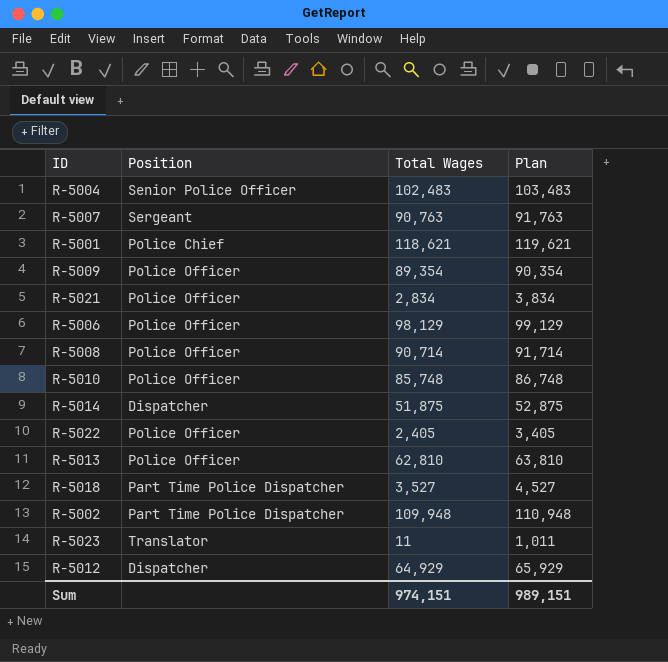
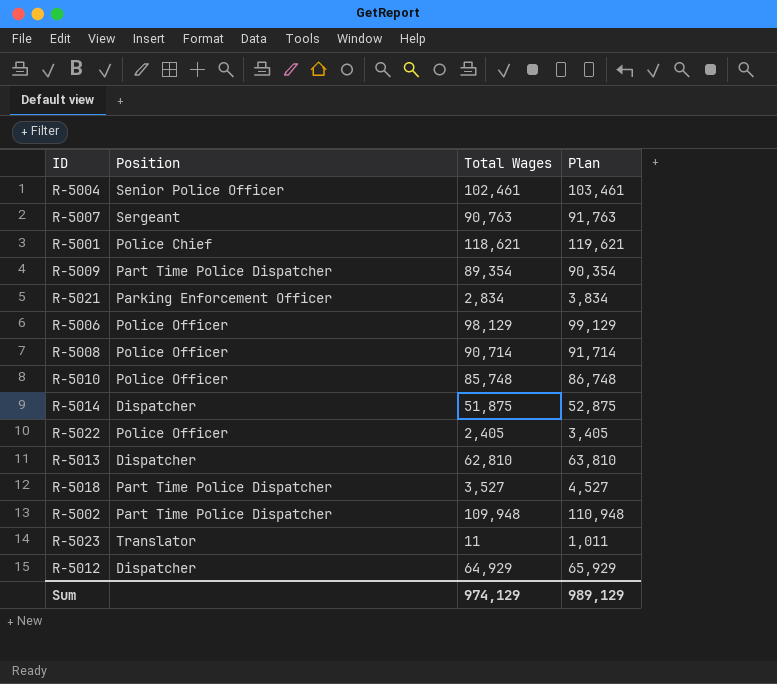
R-5004 | Total Wages: 102,483 -> 102,461
R-5004 | Plan: 103,483 -> 103,461
R-5009 | Position: Police Officer -> Part Time Police Dispatcher
R-5021 | Position: Police Officer -> Parking Enforcement Officer
R-5013 | Position: Police Officer -> Dispatcher
Sum | Total Wages: 974,151 -> 974,129
Sum | Plan: 989,151 -> 989,129

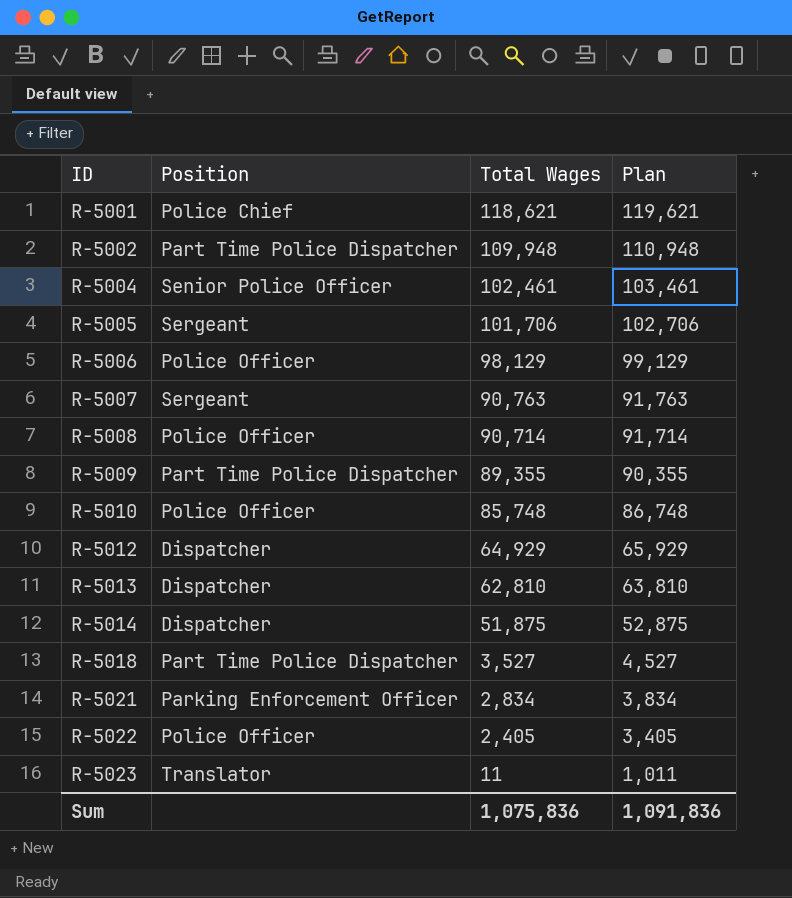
row order: none -> ID ascending
row R-5005: none -> Sergeant | 101,706 | 102,706
R-5009 | Total Wages: 89,354 -> 89,355
R-5009 | Plan: 90,354 -> 90,355
Sum | Total Wages: 974,129 -> 1,075,836
Sum | Plan: 989,129 -> 1,091,836

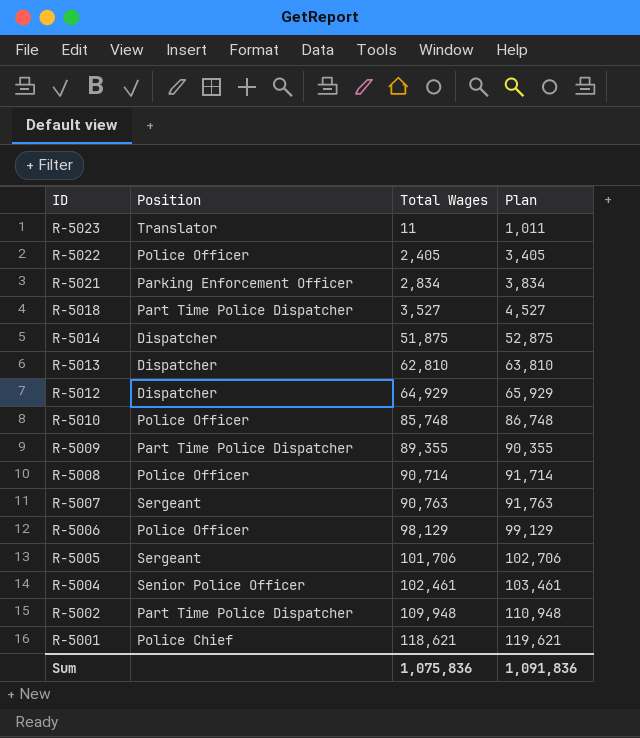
row order: ID ascending -> ID descending

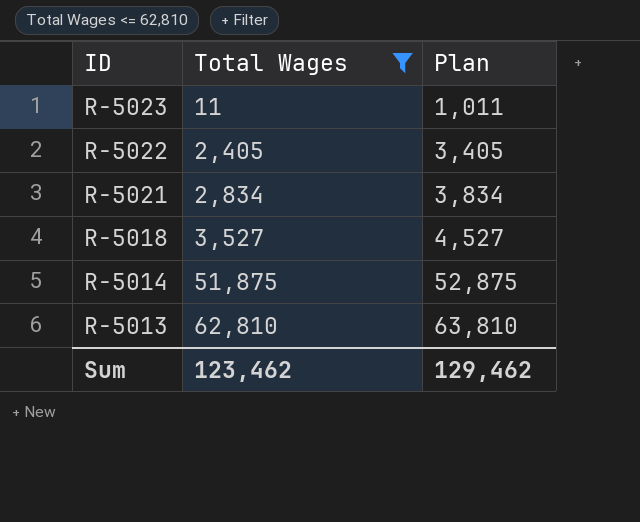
filter: none -> Total Wages <= 62,810
column Position | position: 2 -> none
Sum | Total Wages: 1,075,836 -> 123,462
Sum | Plan: 1,091,836 -> 129,462

